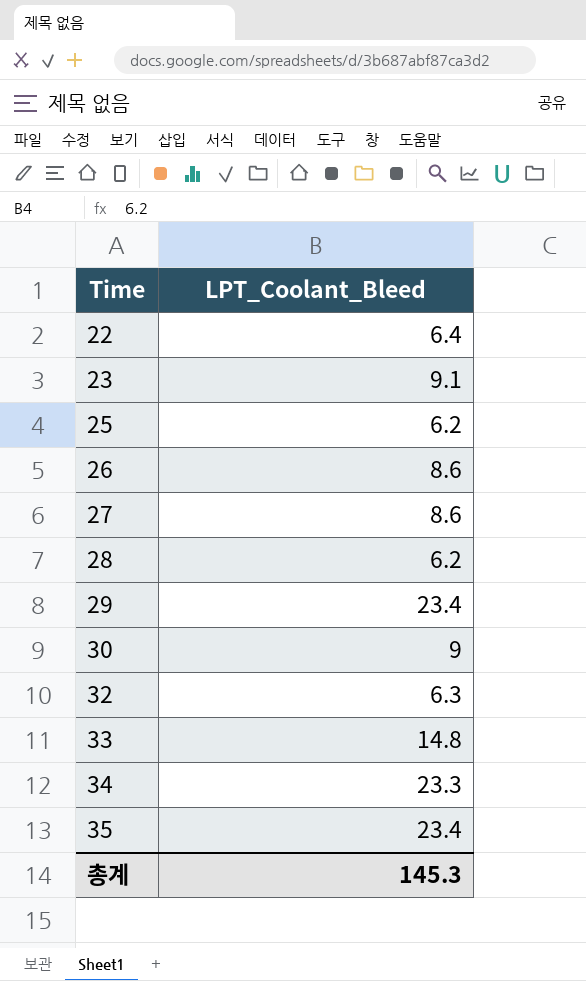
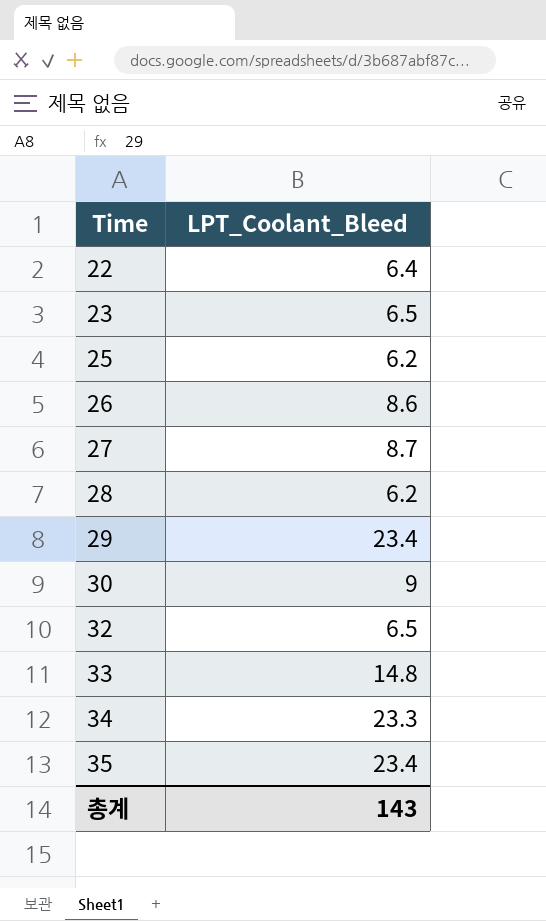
23 | LPT_Coolant_Bleed: 9.1 -> 6.5
27 | LPT_Coolant_Bleed: 8.6 -> 8.7
32 | LPT_Coolant_Bleed: 6.3 -> 6.5
총계 | LPT_Coolant_Bleed: 145.3 -> 143

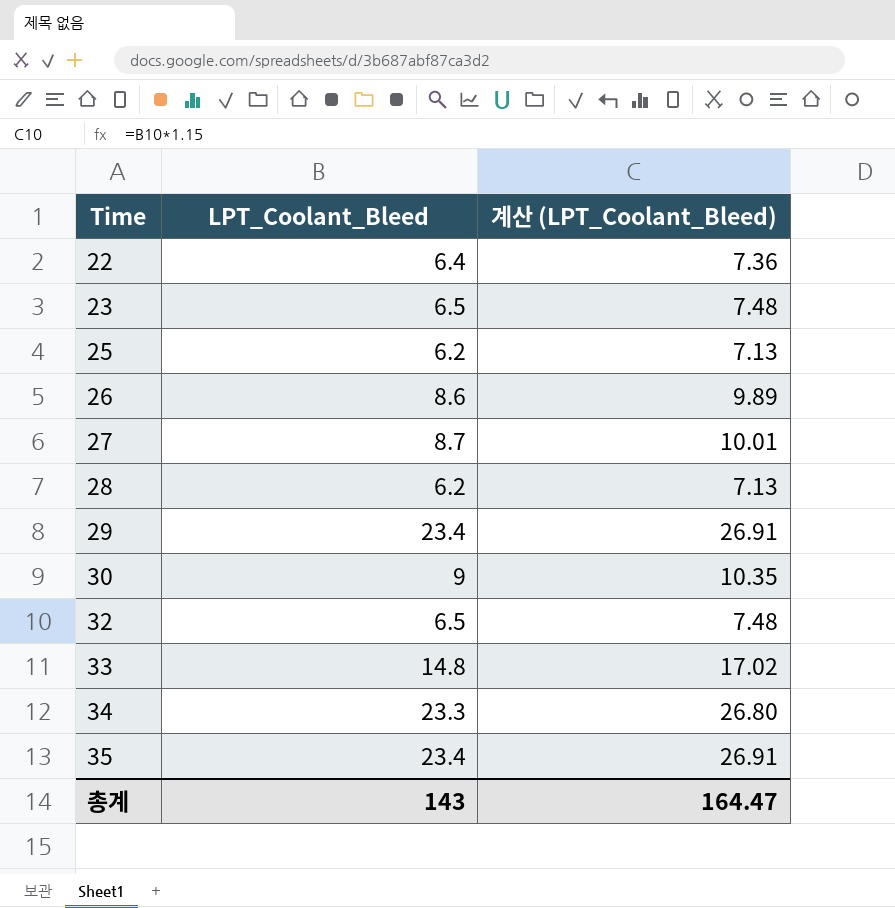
column 계산 (LPT_Coolant_Bleed) | formula: none -> [LPT_Coolant_Bleed] * 1.15

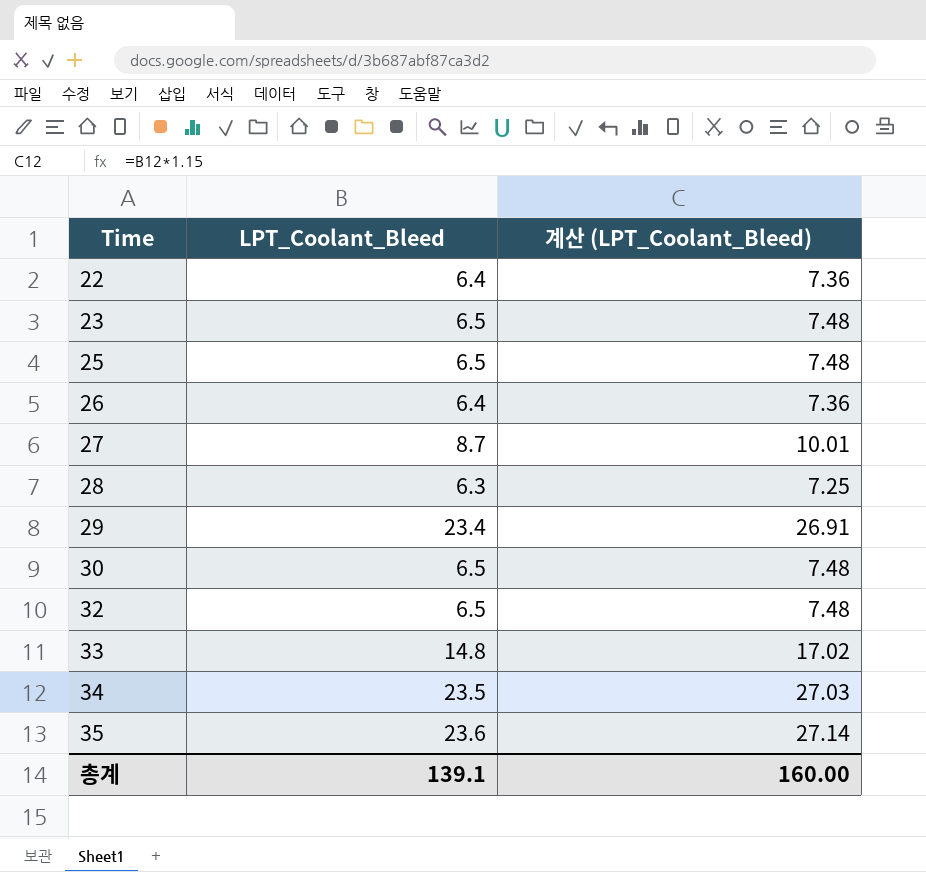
25 | LPT_Coolant_Bleed: 6.2 -> 6.5
25 | 계산 (LPT_Coolant_Bleed): 7.13 -> 7.48
26 | LPT_Coolant_Bleed: 8.6 -> 6.4
26 | 계산 (LPT_Coolant_Bleed): 9.89 -> 7.36
28 | LPT_Coolant_Bleed: 6.2 -> 6.3
28 | 계산 (LPT_Coolant_Bleed): 7.13 -> 7.25
30 | LPT_Coolant_Bleed: 9 -> 6.5
30 | 계산 (LPT_Coolant_Bleed): 10.35 -> 7.48
34 | LPT_Coolant_Bleed: 23.3 -> 23.5
34 | 계산 (LPT_Coolant_Bleed): 26.80 -> 27.03
35 | LPT_Coolant_Bleed: 23.4 -> 23.6
35 | 계산 (LPT_Coolant_Bleed): 26.91 -> 27.14
총계 | LPT_Coolant_Bleed: 143 -> 139.1
총계 | 계산 (LPT_Coolant_Bleed): 164.47 -> 160.00

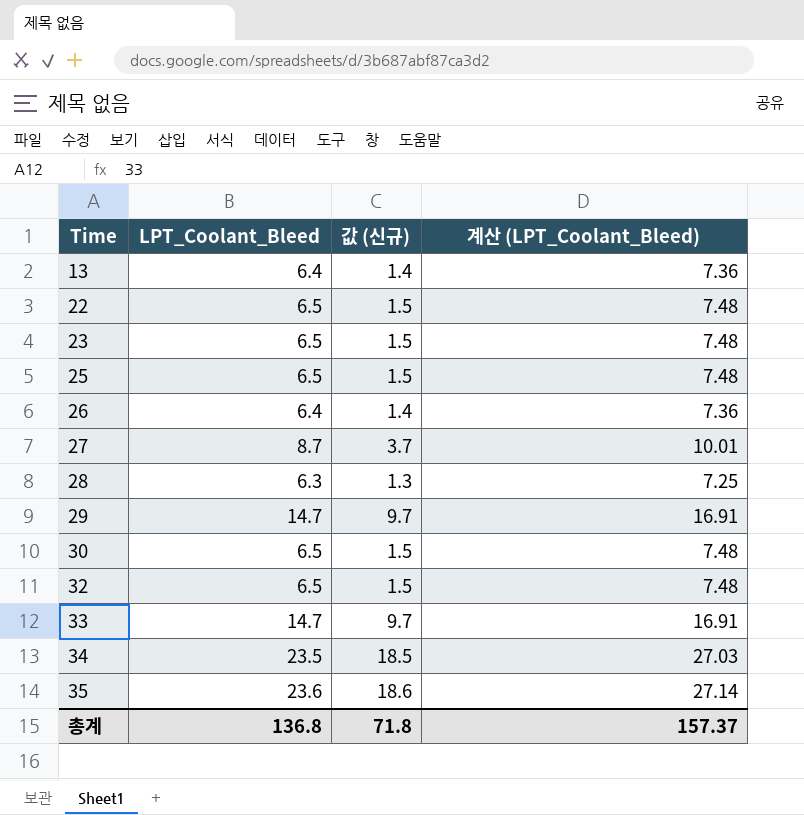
column 값 (신규) | formula: none -> [LPT_Coolant_Bleed] - 5
row 13: none -> 6.4 | 1.4 | 7.36
22 | LPT_Coolant_Bleed: 6.4 -> 6.5
22 | 계산 (LPT_Coolant_Bleed): 7.36 -> 7.48
29 | LPT_Coolant_Bleed: 23.4 -> 14.7
29 | 계산 (LPT_Coolant_Bleed): 26.91 -> 16.91
33 | LPT_Coolant_Bleed: 14.8 -> 14.7
33 | 계산 (LPT_Coolant_Bleed): 17.02 -> 16.91
총계 | LPT_Coolant_Bleed: 139.1 -> 136.8
총계 | 계산 (LPT_Coolant_Bleed): 160.00 -> 157.37

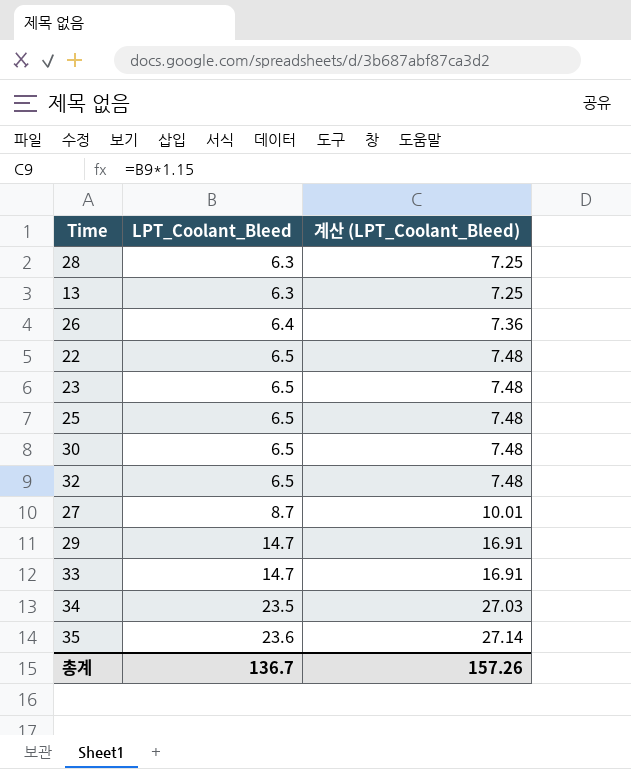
row order: Time ascending -> LPT_Coolant_Bleed ascending
column 값 (신규) | formula: [LPT_Coolant_Bleed] - 5 -> none
13 | LPT_Coolant_Bleed: 6.4 -> 6.3
13 | 계산 (LPT_Coolant_Bleed): 7.36 -> 7.25
총계 | LPT_Coolant_Bleed: 136.8 -> 136.7
총계 | 계산 (LPT_Coolant_Bleed): 157.37 -> 157.26

